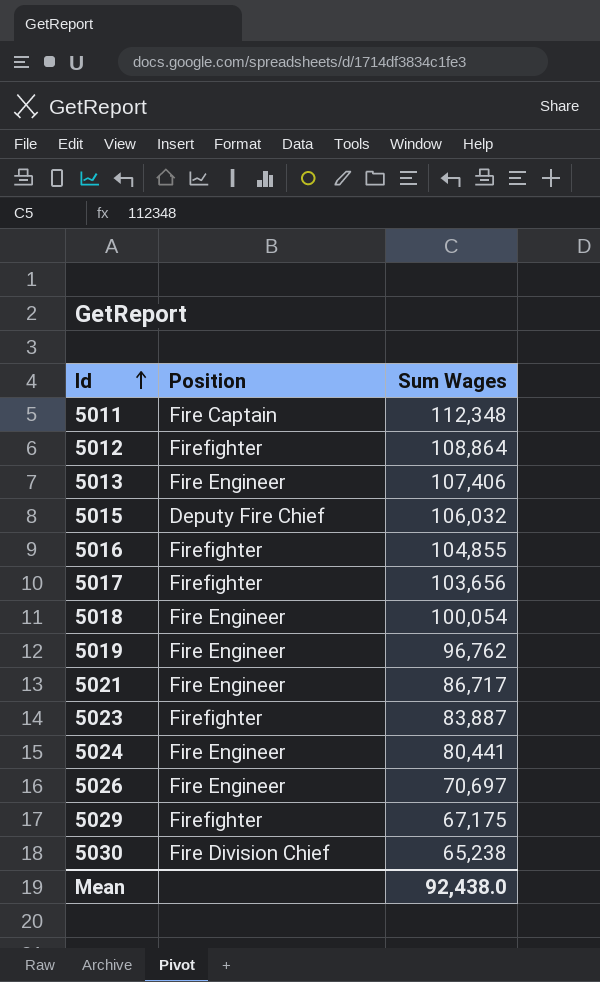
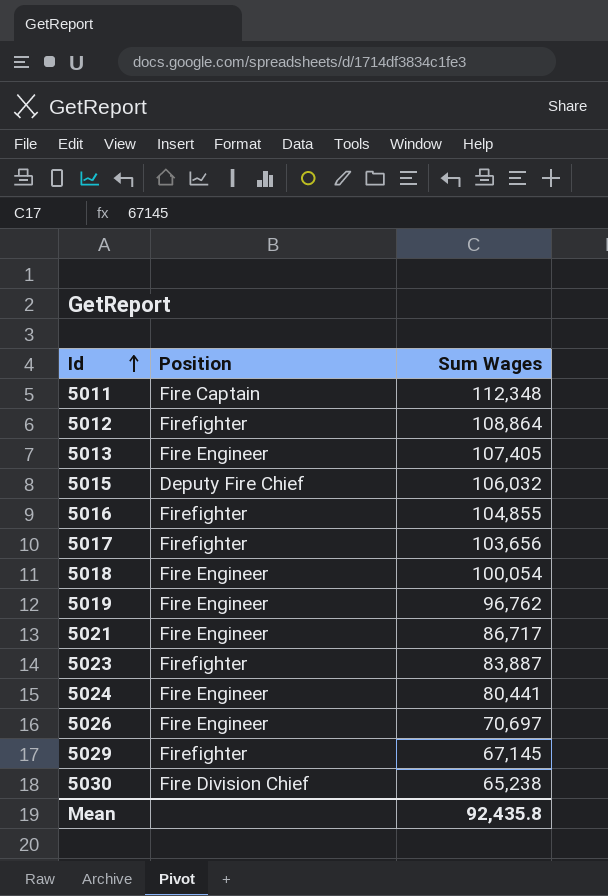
5013 | Sum Wages: 107,406 -> 107,405
5029 | Sum Wages: 67,175 -> 67,145
Mean | Sum Wages: 92,438.0 -> 92,435.8

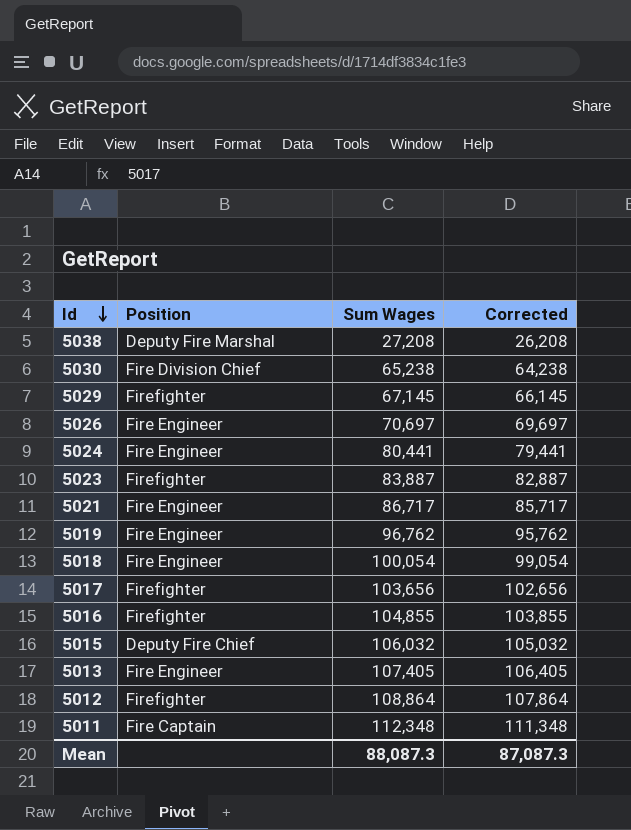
row order: Id ascending -> Id descending
column Corrected | formula: none -> [Sum Wages] - 1000
row 5038: none -> Deputy Fire Marshal | 27,208 | 26,208
Mean | Sum Wages: 92,435.8 -> 88,087.3

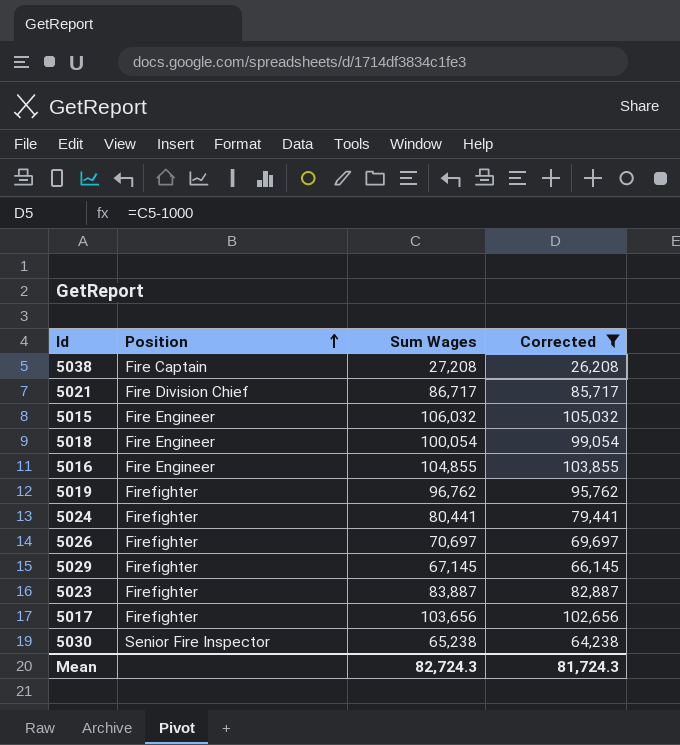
filter: none -> Corrected <= 105,032
row order: Id descending -> Position ascending
5038 | Position: Deputy Fire Marshal -> Fire Captain
5021 | Position: Fire Engineer -> Fire Division Chief
5015 | Position: Deputy Fire Chief -> Fire Engineer
5016 | Position: Firefighter -> Fire Engineer
5019 | Position: Fire Engineer -> Firefighter
5024 | Position: Fire Engineer -> Firefighter
5026 | Position: Fire Engineer -> Firefighter
5030 | Position: Fire Division Chief -> Senior Fire Inspector
Mean | Sum Wages: 88,087.3 -> 82,724.3
Mean | Corrected: 87,087.3 -> 81,724.3

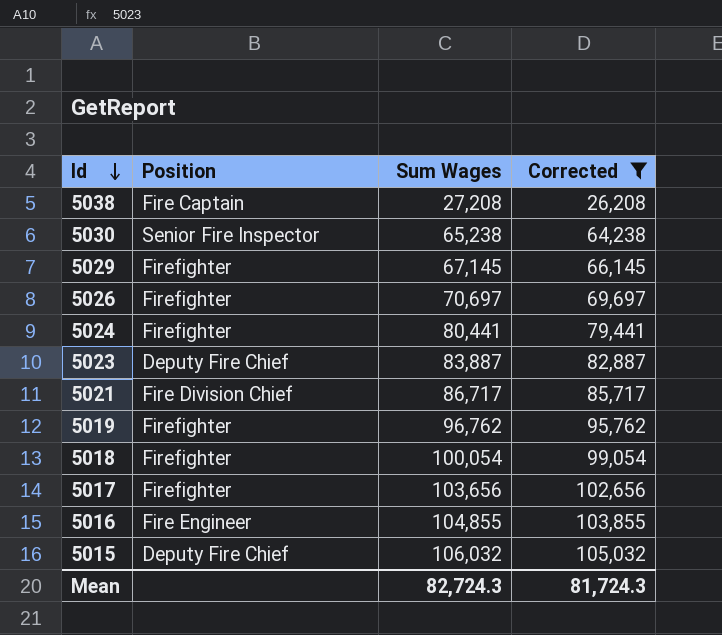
row order: Position ascending -> Id descending
5023 | Position: Firefighter -> Deputy Fire Chief
5018 | Position: Fire Engineer -> Firefighter
5015 | Position: Fire Engineer -> Deputy Fire Chief

